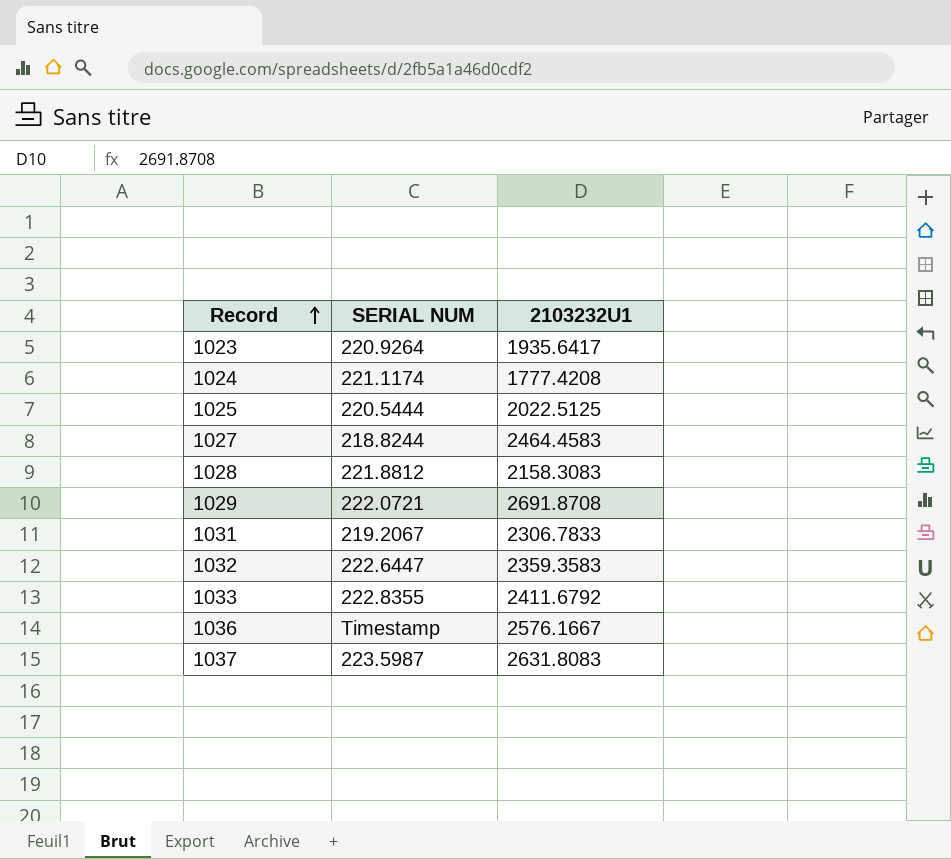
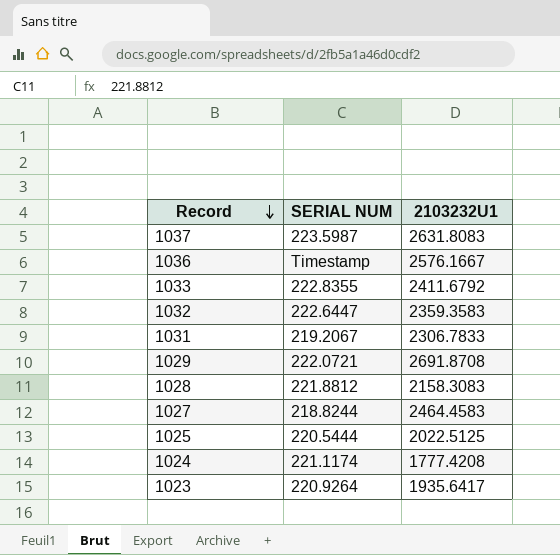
row order: Record ascending -> Record descending

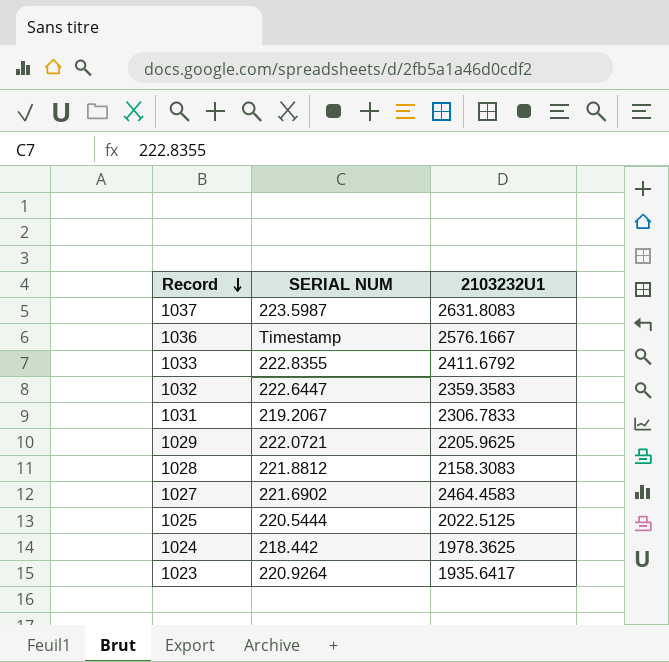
1029 | 2103232U1: 2691.8708 -> 2205.9625
1027 | SERIAL NUM: 218.8244 -> 221.6902
1024 | SERIAL NUM: 221.1174 -> 218.442
1024 | 2103232U1: 1777.4208 -> 1978.3625

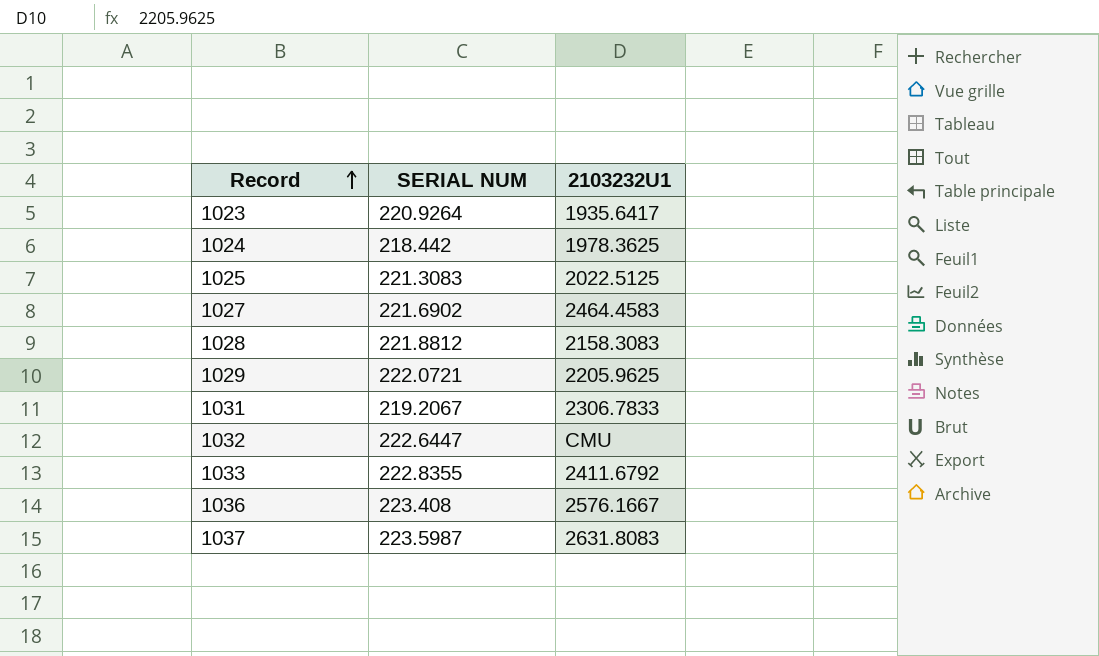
row order: Record descending -> Record ascending
1025 | SERIAL NUM: 220.5444 -> 221.3083
1032 | 2103232U1: 2359.3583 -> CMU
1036 | SERIAL NUM: Timestamp -> 223.408

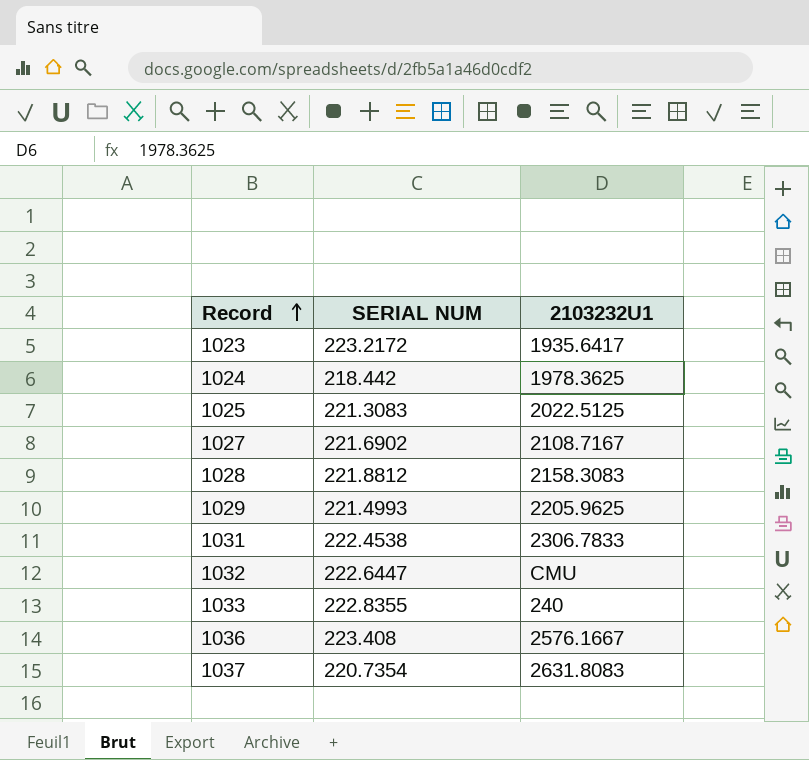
1023 | SERIAL NUM: 220.9264 -> 223.2172
1027 | 2103232U1: 2464.4583 -> 2108.7167
1029 | SERIAL NUM: 222.0721 -> 221.4993
1031 | SERIAL NUM: 219.2067 -> 222.4538
1033 | 2103232U1: 2411.6792 -> 240
1037 | SERIAL NUM: 223.5987 -> 220.7354

